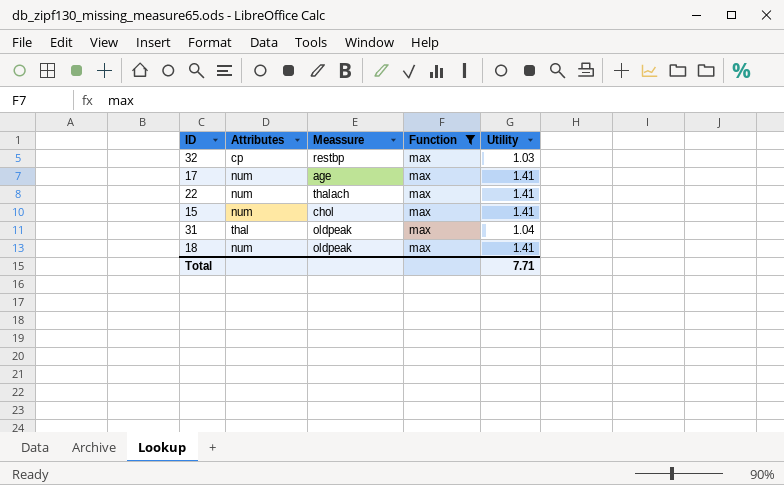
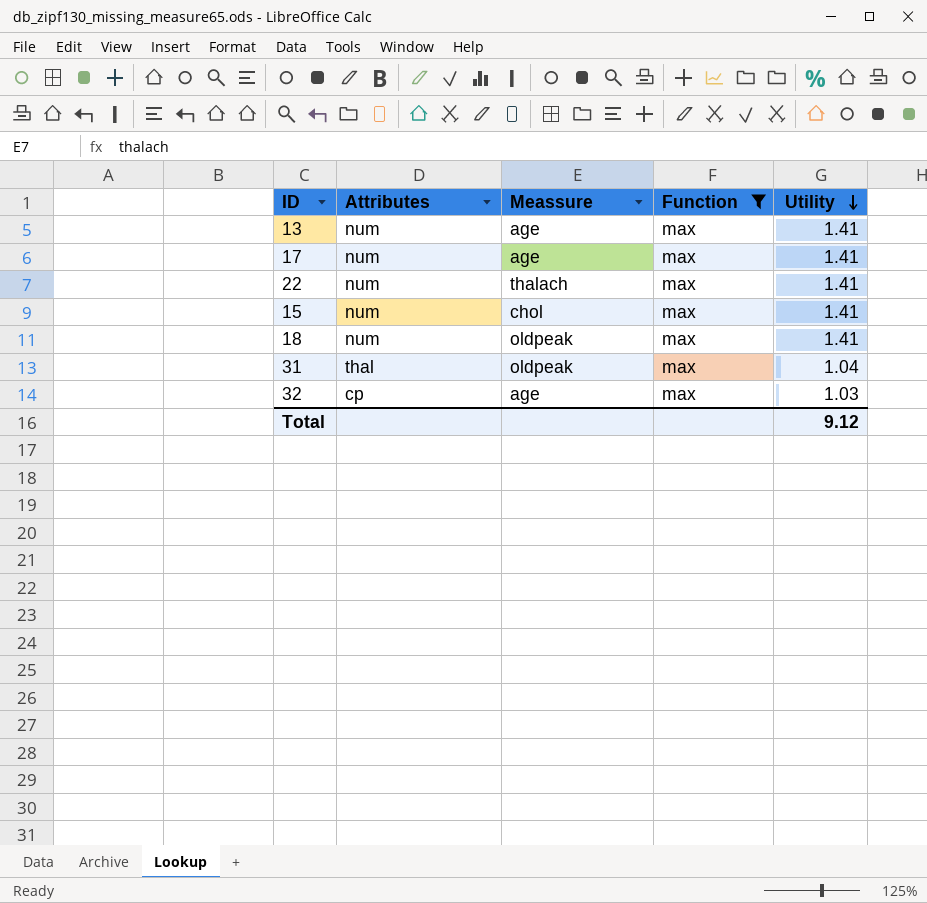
row order: none -> Utility descending
row 13: none -> num | age | max | 1.41
32 | Meassure: restbp -> age
Total | Utility: 7.71 -> 9.12

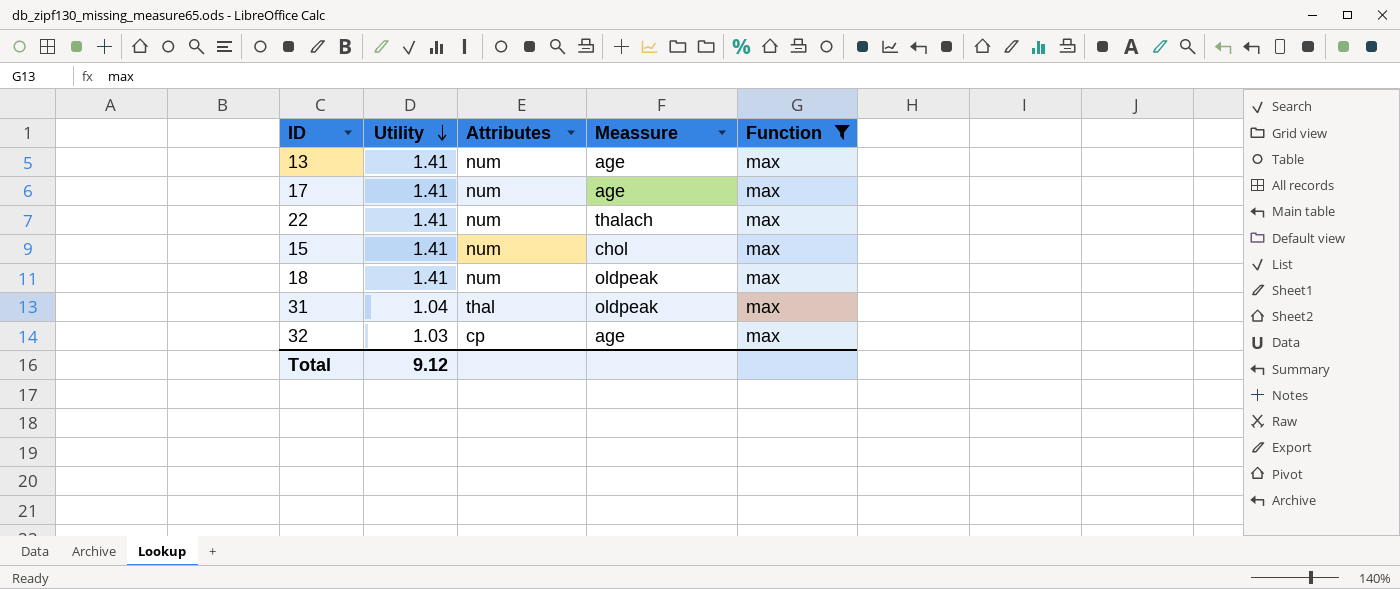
column Utility | position: 5 -> 2

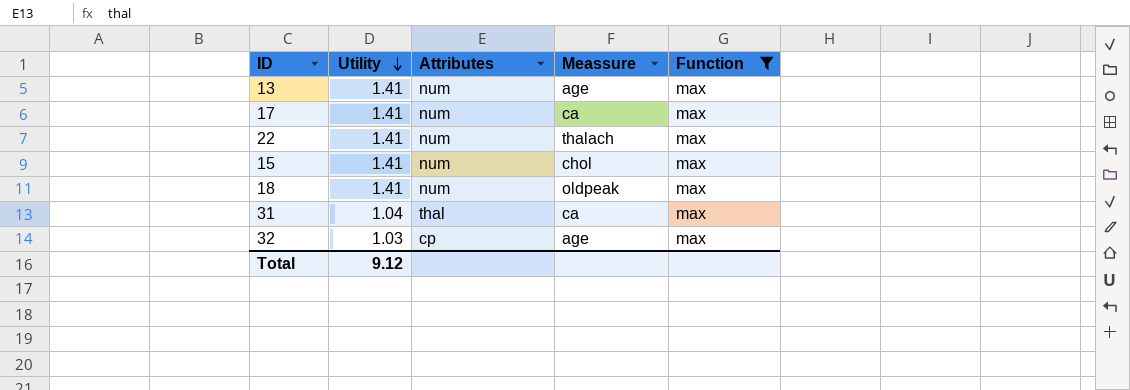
17 | Meassure: age -> ca
31 | Meassure: oldpeak -> ca

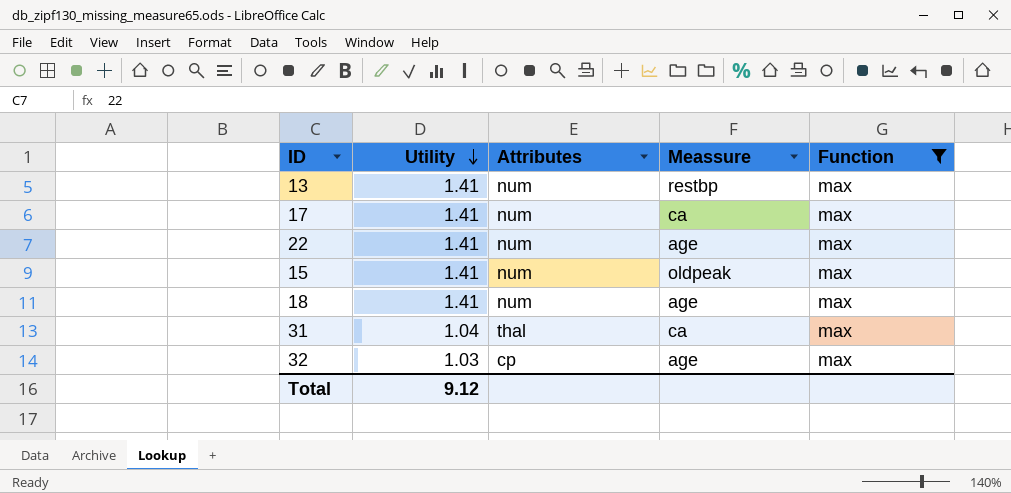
13 | Meassure: age -> restbp
22 | Meassure: thalach -> age
15 | Meassure: chol -> oldpeak
18 | Meassure: oldpeak -> age

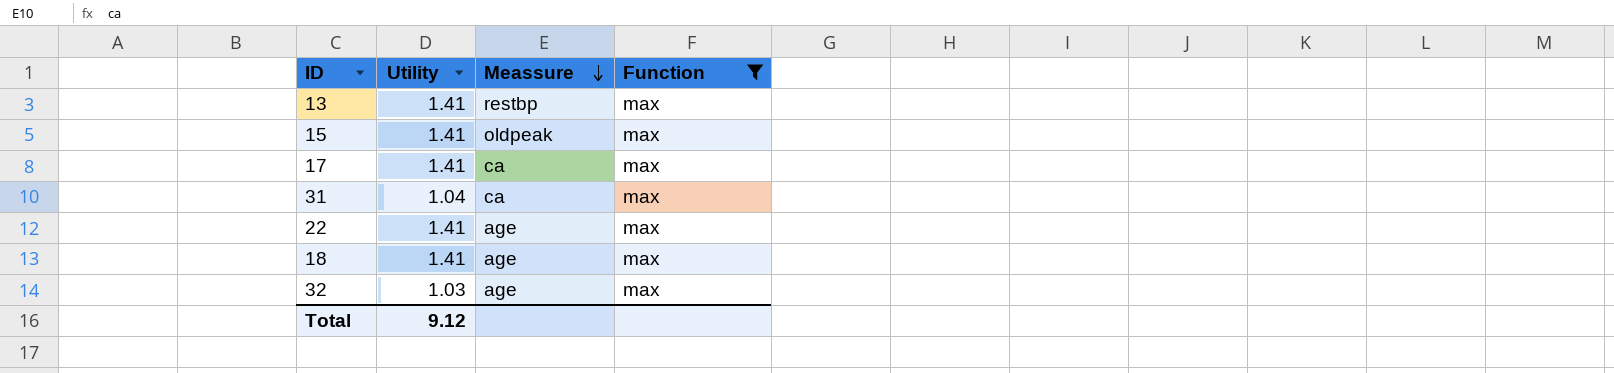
row order: Utility descending -> Meassure descending
column Attributes | position: 3 -> none

